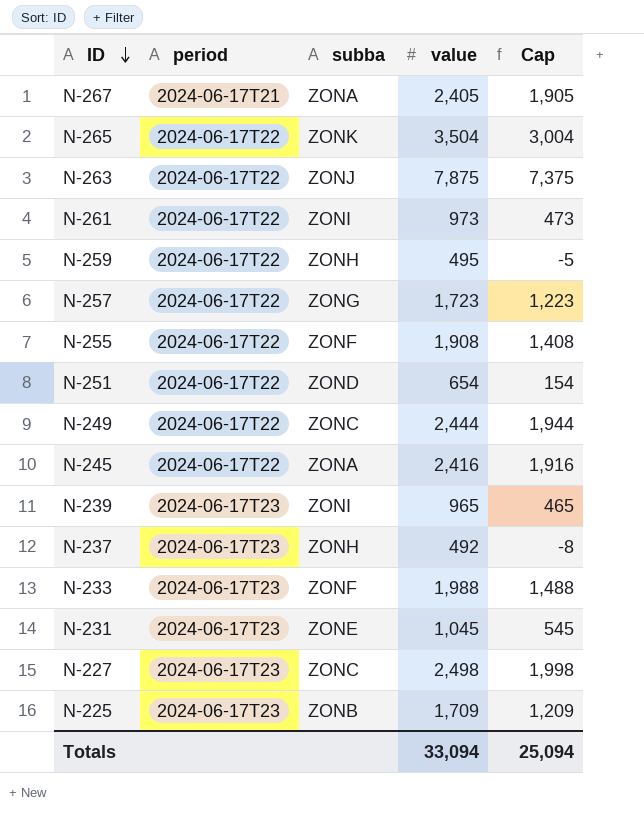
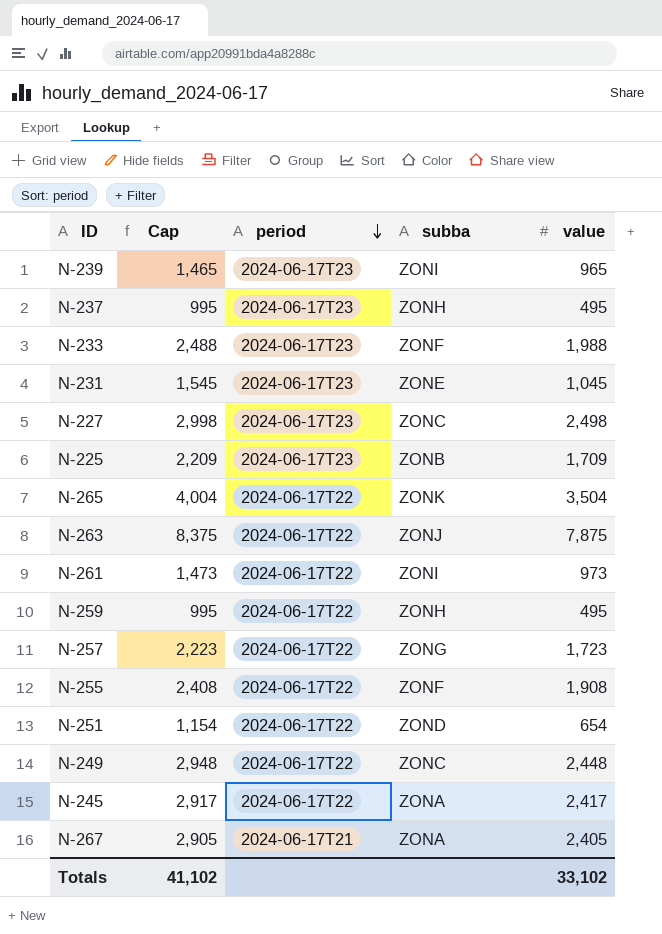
row order: ID descending -> period descending
column Cap | formula: [value] - 500 -> [value] + 500
column Cap | position: 5 -> 2
N-237 | value: 492 -> 495
N-249 | value: 2,444 -> 2,448
N-245 | value: 2,416 -> 2,417
Totals | Cap: 25,094 -> 41,102
Totals | value: 33,094 -> 33,102

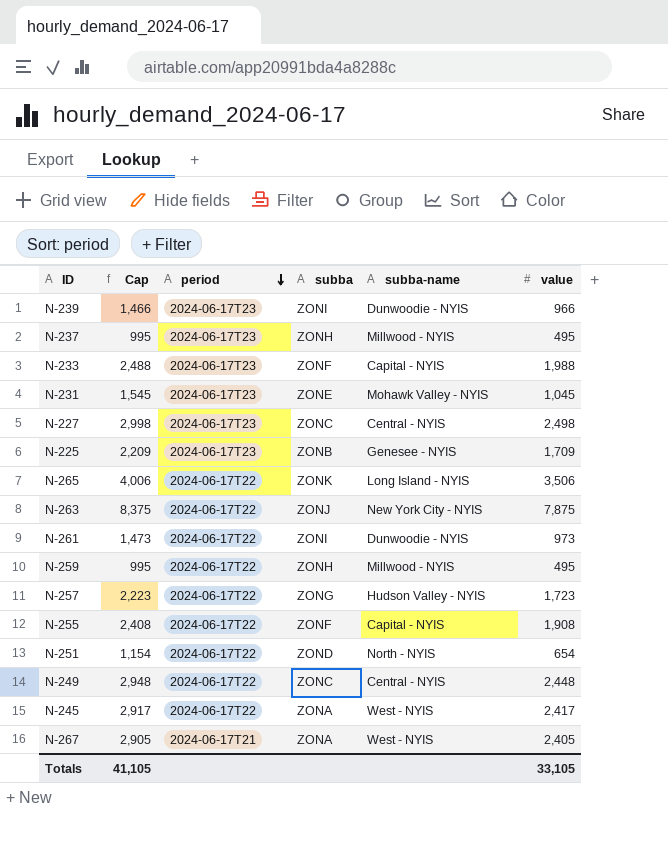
column subba-name | position: none -> 5
N-239 | Cap: 1,465 -> 1,466
N-239 | value: 965 -> 966
N-265 | Cap: 4,004 -> 4,006
N-265 | value: 3,504 -> 3,506
Totals | Cap: 41,102 -> 41,105
Totals | value: 33,102 -> 33,105

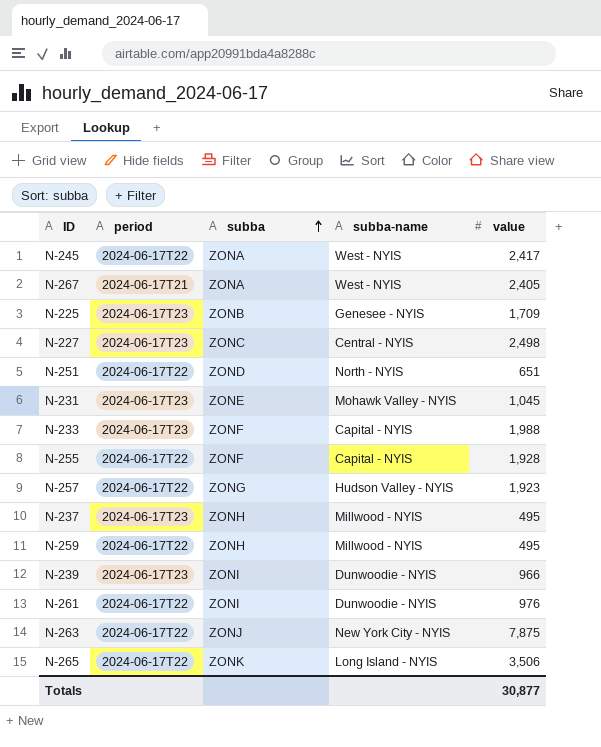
row order: period descending -> subba ascending
column Cap | formula: [value] + 500 -> none
row N-249: 2,948 | 2024-06-17T22 | ZONC | Central - NYIS | 2,448 -> none
N-251 | value: 654 -> 651
N-255 | value: 1,908 -> 1,928
N-257 | value: 1,723 -> 1,923
N-261 | value: 973 -> 976
Totals | value: 33,105 -> 30,877

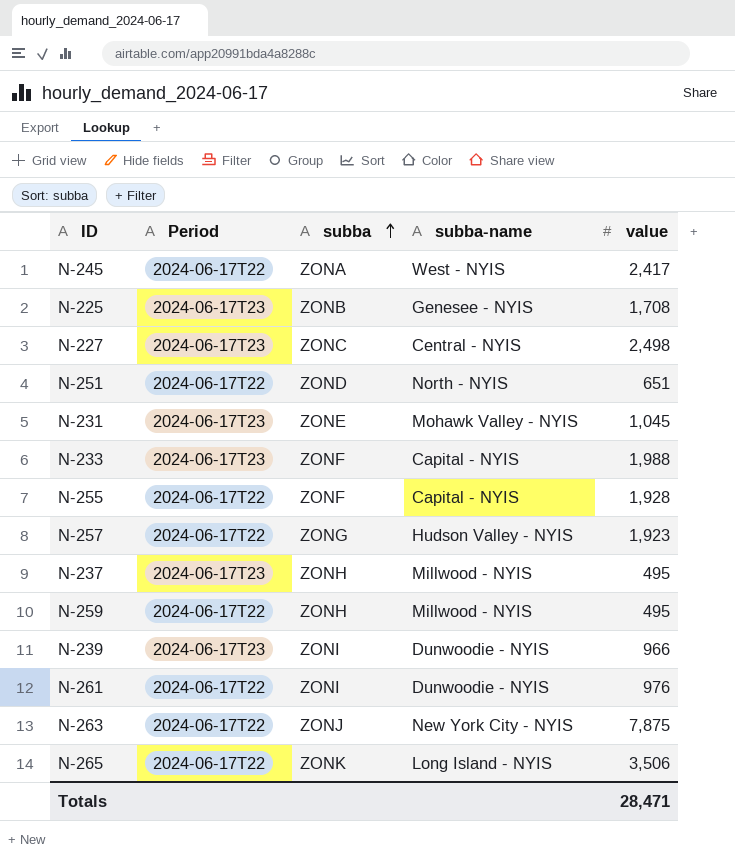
column name: period -> Period
row N-267: 2024-06-17T21 | ZONA | West - NYIS | 2,405 -> none
N-225 | value: 1,709 -> 1,708
Totals | value: 30,877 -> 28,471

